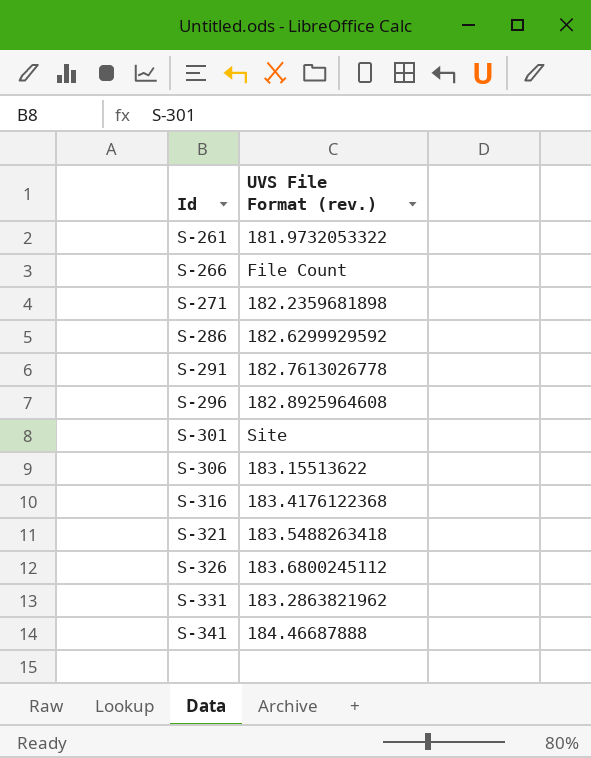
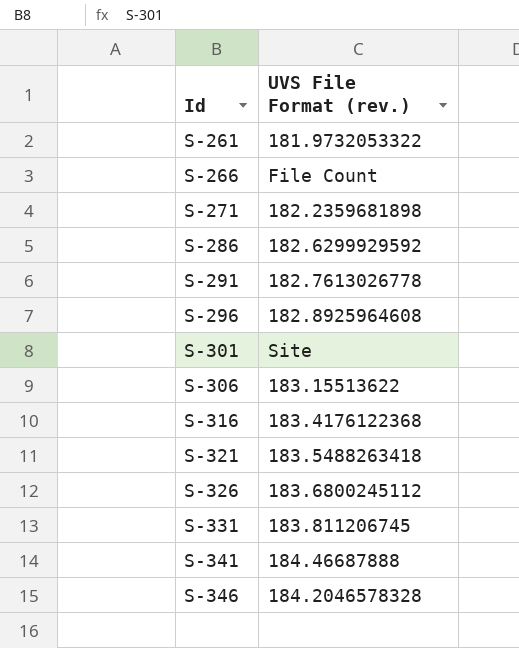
S-331 | UVS File Format (rev.): 183.2863821962 -> 183.811206745
row S-346: none -> 184.2046578328

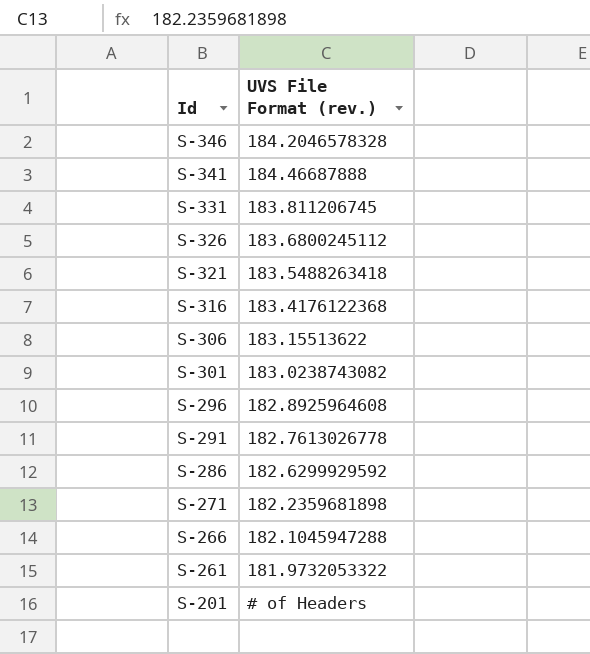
row order: Id ascending -> Id descending
S-301 | UVS File Format (rev.): Site -> 183.0238743082
S-266 | UVS File Format (rev.): File Count -> 182.1045947288
row S-201: none -> # of Headers

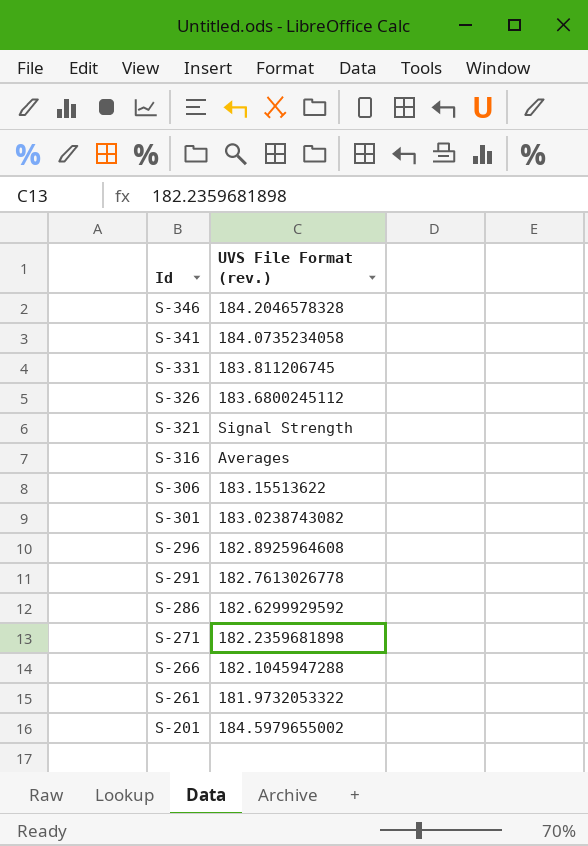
S-341 | UVS File Format (rev.): 184.46687888 -> 184.0735234058
S-321 | UVS File Format (rev.): 183.5488263418 -> Signal Strength
S-316 | UVS File Format (rev.): 183.4176122368 -> Averages
S-201 | UVS File Format (rev.): # of Headers -> 184.5979655002

